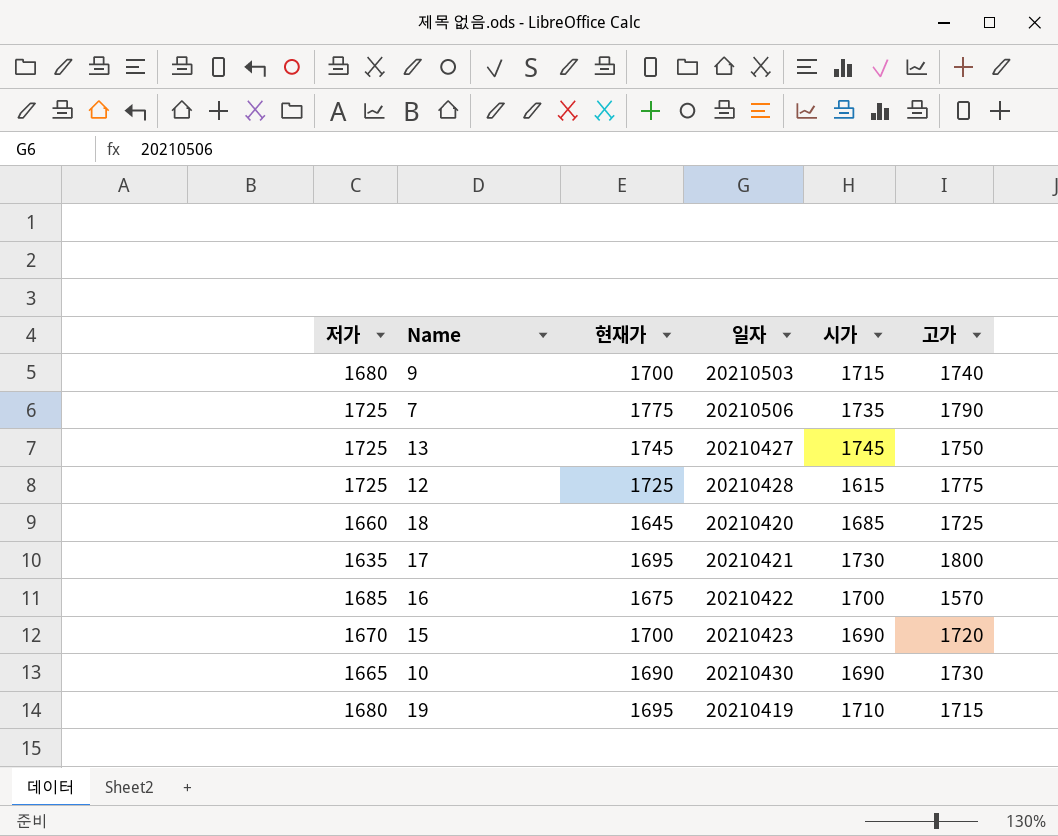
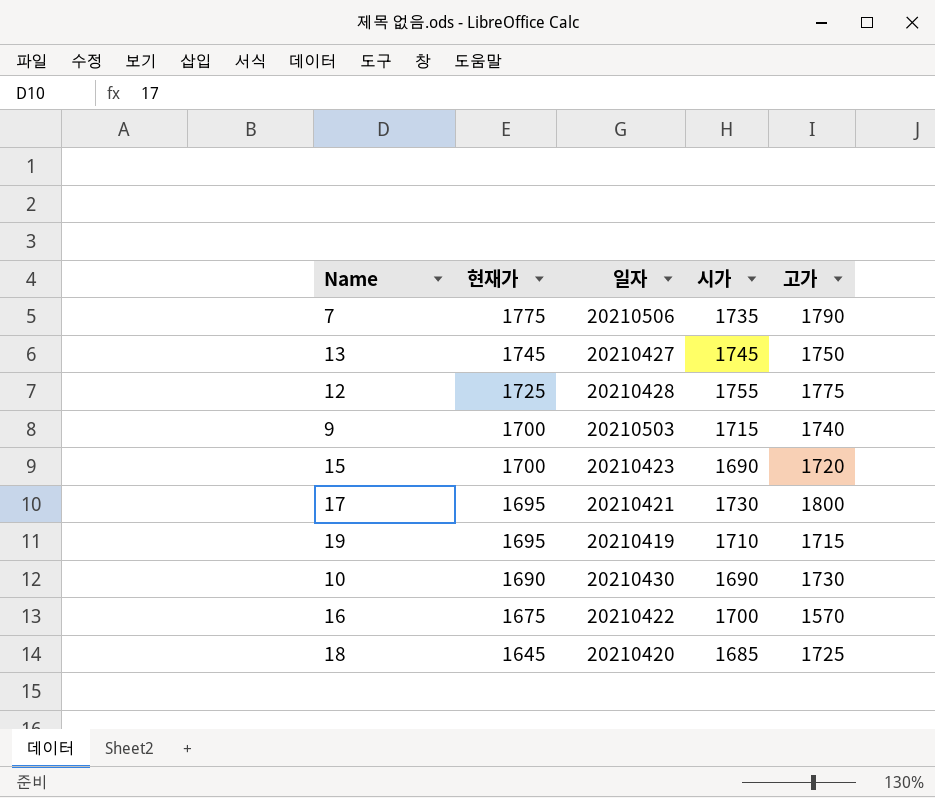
row order: none -> 현재가 descending
column 저가 | position: 1 -> none
12 | 시가: 1615 -> 1755

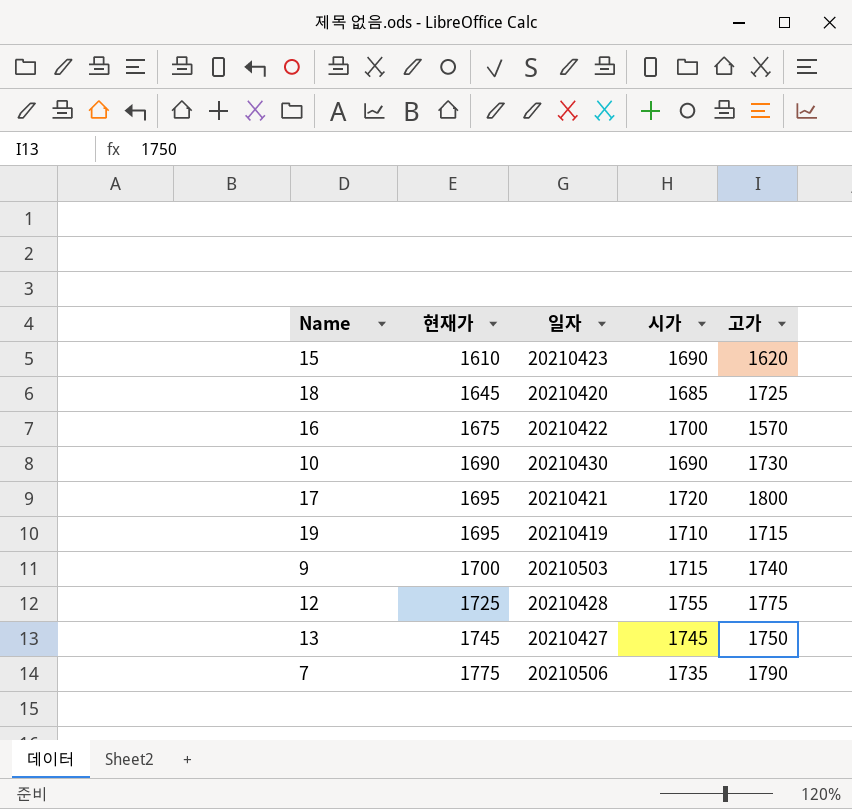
row order: 현재가 descending -> 현재가 ascending
15 | 현재가: 1700 -> 1610
15 | 고가: 1720 -> 1620
17 | 시가: 1730 -> 1720

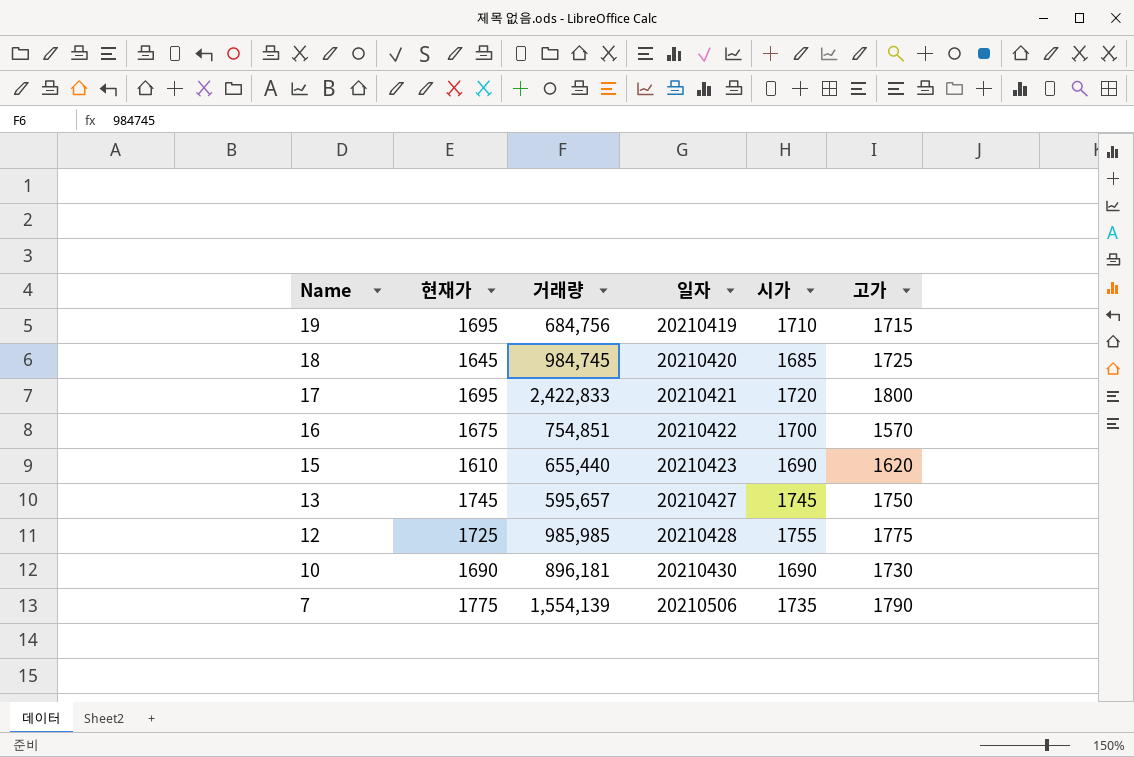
row order: 현재가 ascending -> Name descending
column 거래량 | position: none -> 3
row 9: 1700 | 20210503 | 1715 | 1740 -> none

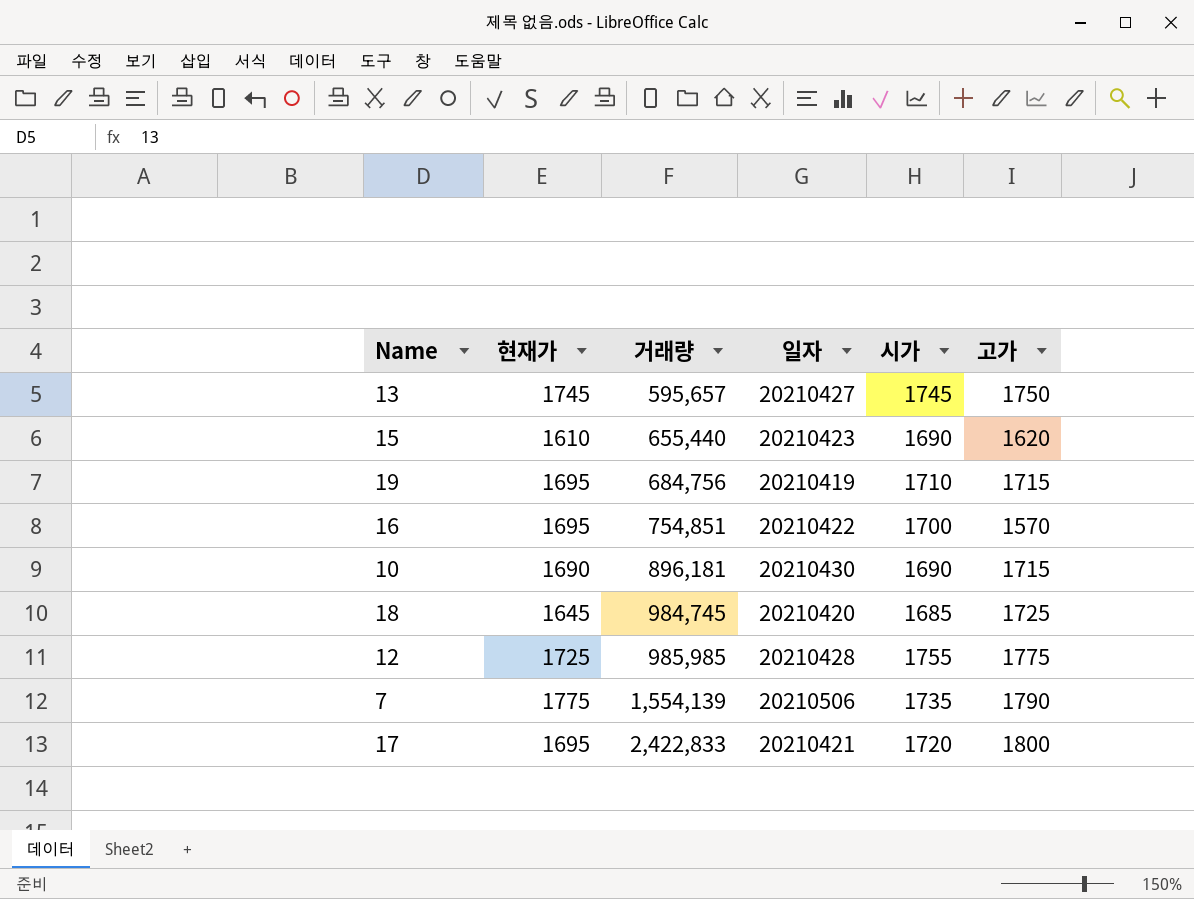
row order: Name descending -> 거래량 ascending
16 | 현재가: 1675 -> 1695
10 | 고가: 1730 -> 1715

